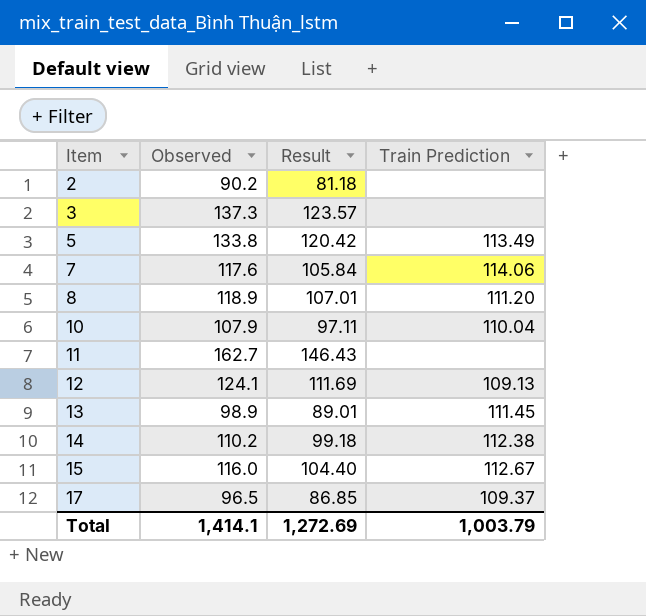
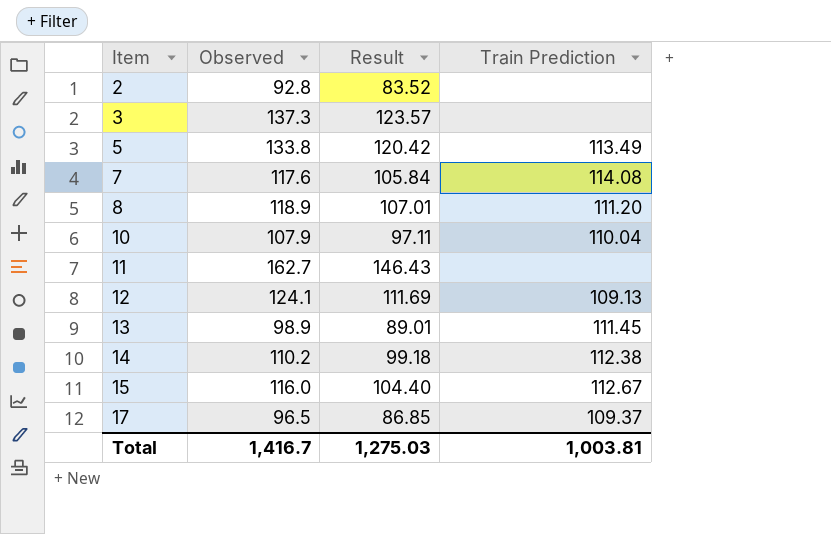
2 | Observed: 90.2 -> 92.8
2 | Result: 81.18 -> 83.52
7 | Train Prediction: 114.06 -> 114.08
Total | Observed: 1,414.1 -> 1,416.7
Total | Result: 1,272.69 -> 1,275.03
Total | Train Prediction: 1,003.79 -> 1,003.81

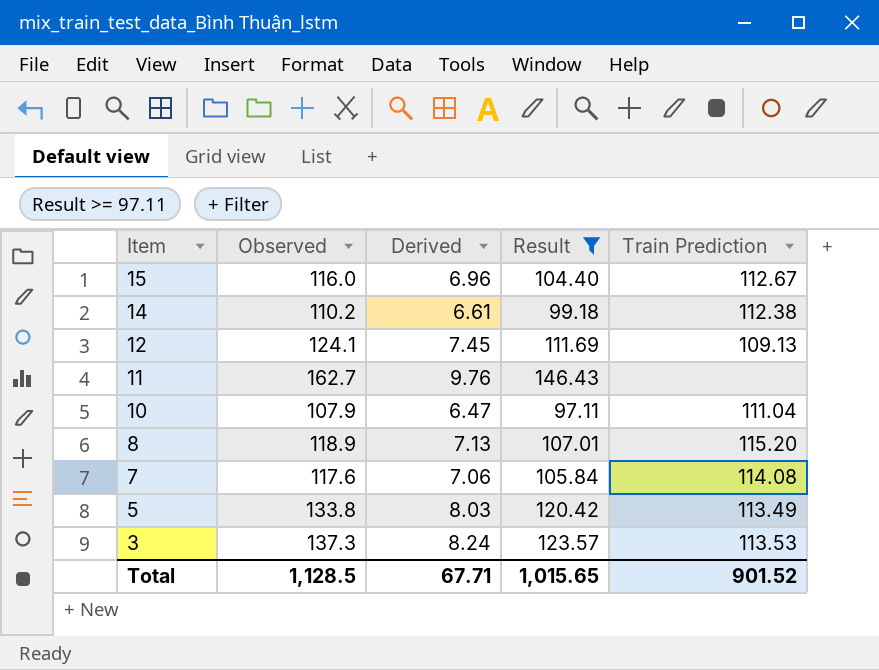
filter: none -> Result >= 97.11
row order: Item ascending -> Item descending
column Derived | formula: none -> [Observed] * 0.06
10 | Train Prediction: 110.04 -> 111.04
8 | Train Prediction: 111.20 -> 115.20
3 | Train Prediction: none -> 113.53
Total | Observed: 1,416.7 -> 1,128.5
Total | Result: 1,275.03 -> 1,015.65
Total | Train Prediction: 1,003.81 -> 901.52

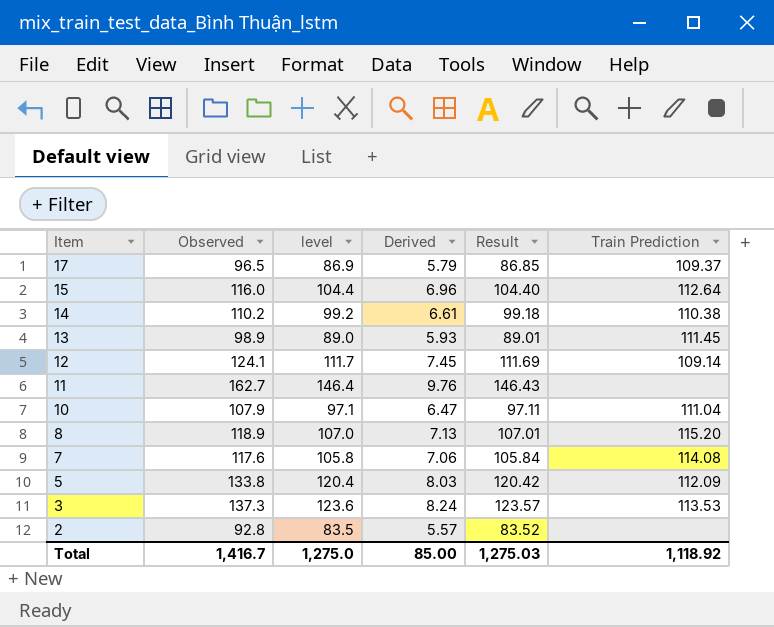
filter: Result >= 97.11 -> none
column level | formula: none -> [Observed] * 0.9
15 | Train Prediction: 112.67 -> 112.64
14 | Train Prediction: 112.38 -> 110.38
12 | Train Prediction: 109.13 -> 109.14
5 | Train Prediction: 113.49 -> 112.09
Total | Observed: 1,128.5 -> 1,416.7
Total | Derived: 67.71 -> 85.00
Total | Result: 1,015.65 -> 1,275.03
Total | Train Prediction: 901.52 -> 1,118.92

